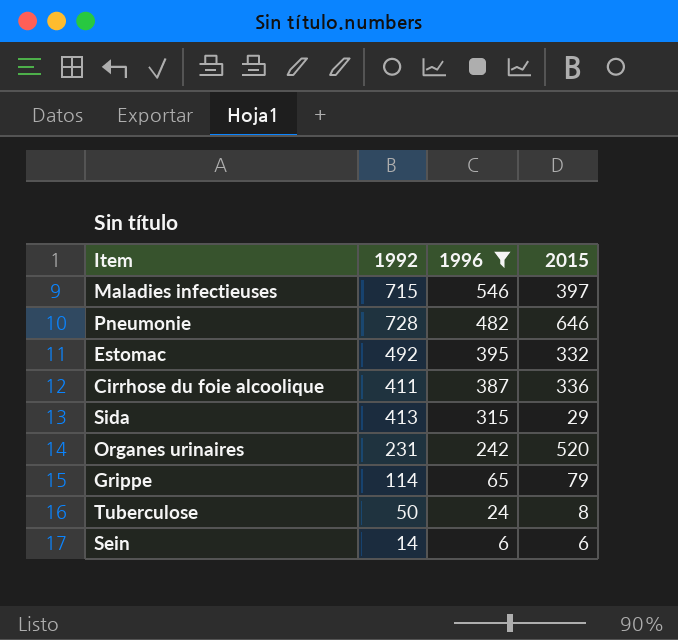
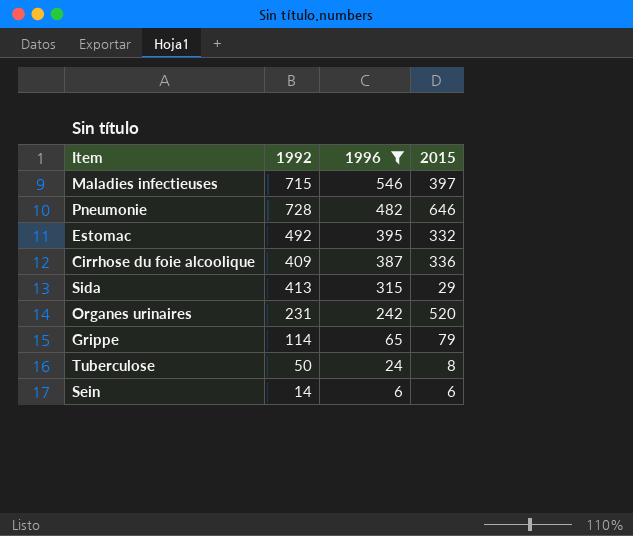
Cirrhose du foie alcoolique | 1992: 411 -> 409

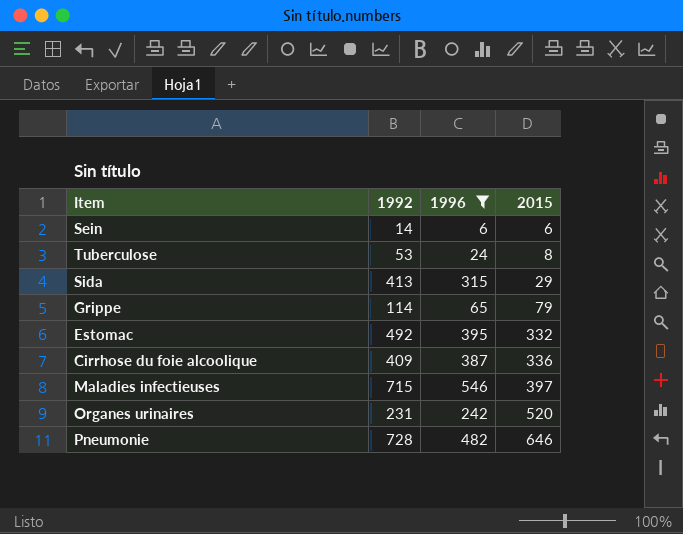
row order: 1996 descending -> 2015 ascending
Tuberculose | 1992: 50 -> 53

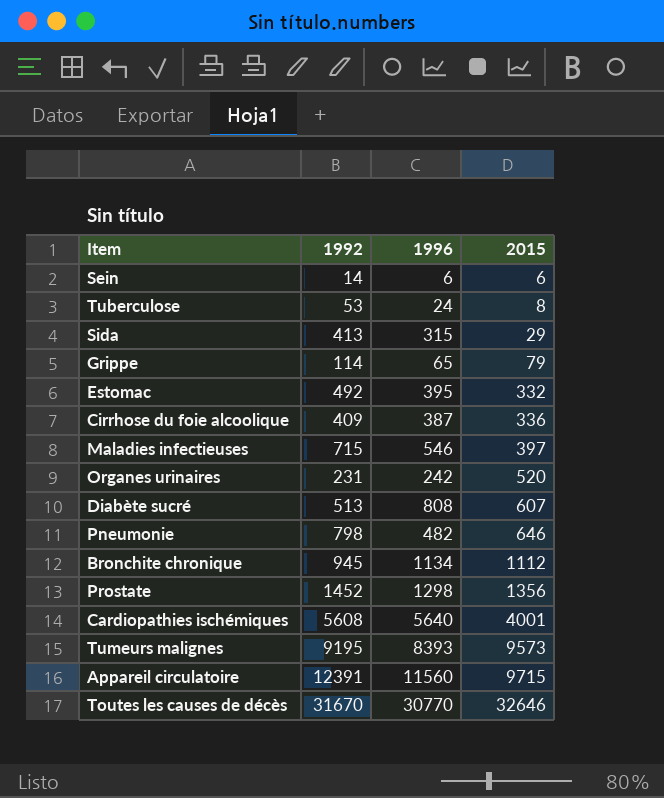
filter: 1996 <= 546 -> none
Pneumonie | 1992: 728 -> 798

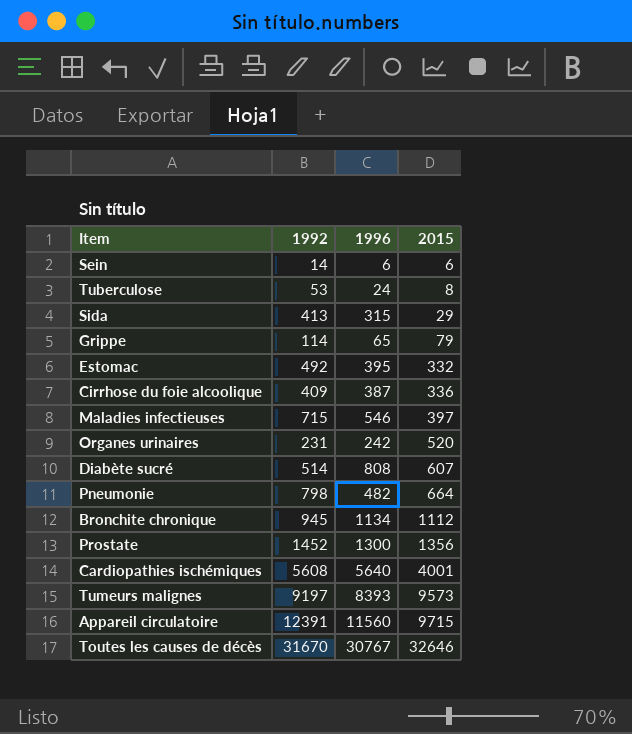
Diabète sucré | 1992: 513 -> 514
Pneumonie | 2015: 646 -> 664
Prostate | 1996: 1298 -> 1300
Tumeurs malignes | 1992: 9195 -> 9197
Toutes les causes de décès | 1996: 30770 -> 30767

